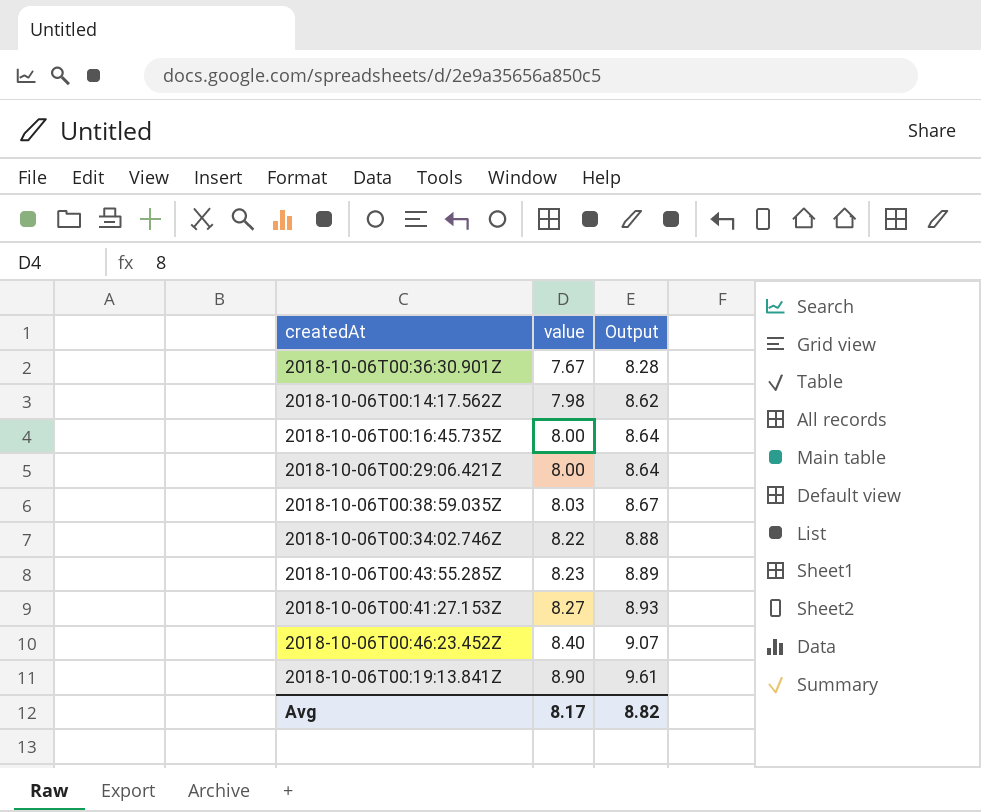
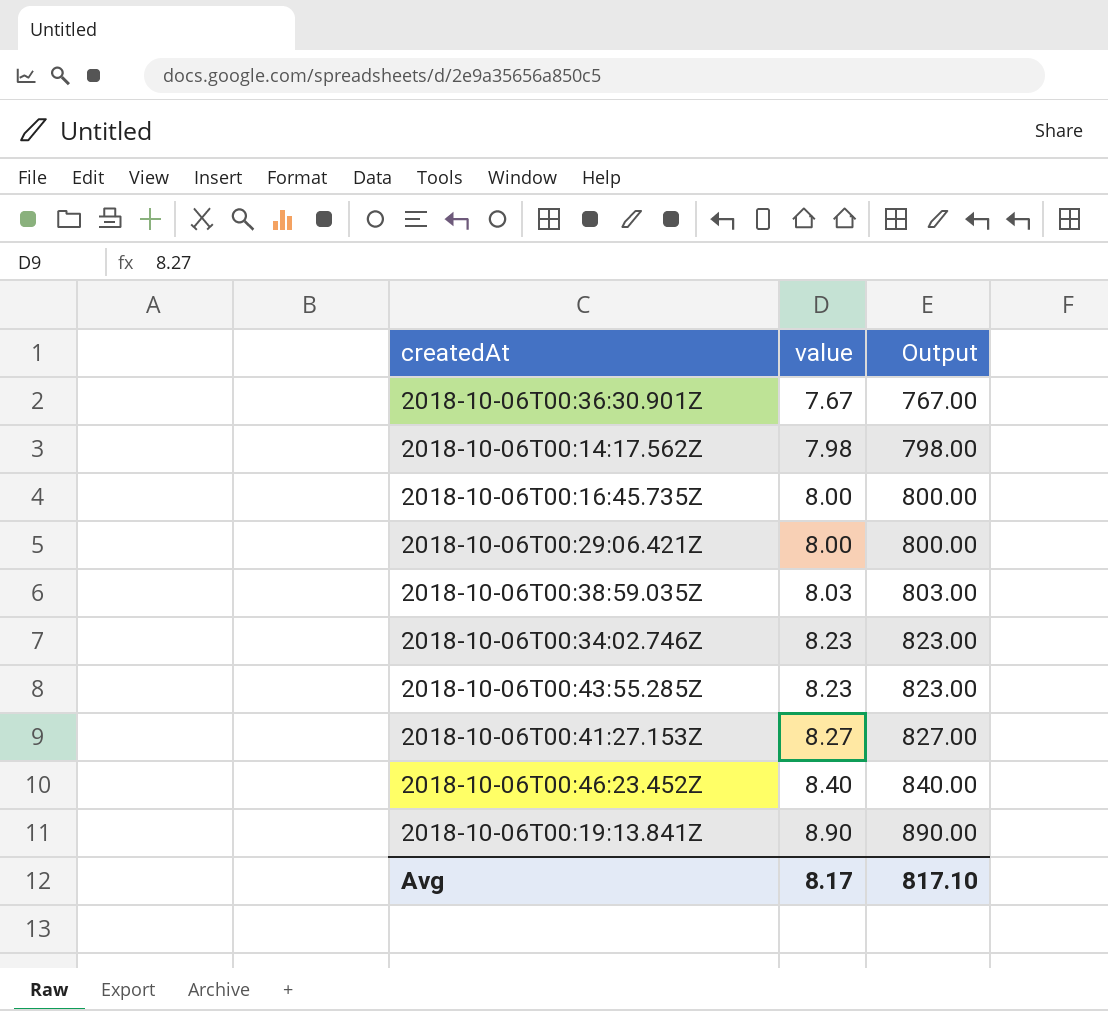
column Output | formula: [value] * 1.08 -> [value] * 100
2018-10-06T00:34:02.746Z | value: 8.22 -> 8.23
Avg | Output: 8.82 -> 817.10

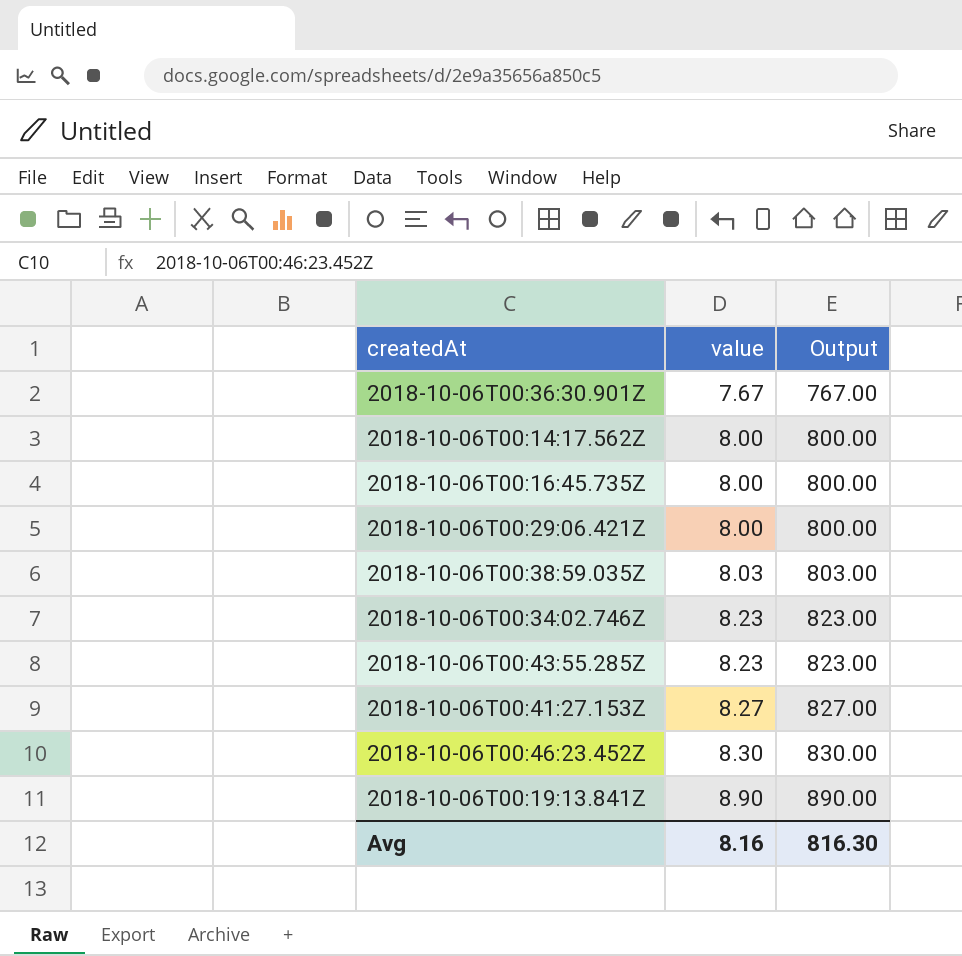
2018-10-06T00:14:17.562Z | value: 7.98 -> 8.00
2018-10-06T00:14:17.562Z | Output: 798.00 -> 800.00
2018-10-06T00:46:23.452Z | value: 8.40 -> 8.30
2018-10-06T00:46:23.452Z | Output: 840.00 -> 830.00
Avg | value: 8.17 -> 8.16
Avg | Output: 817.10 -> 816.30

